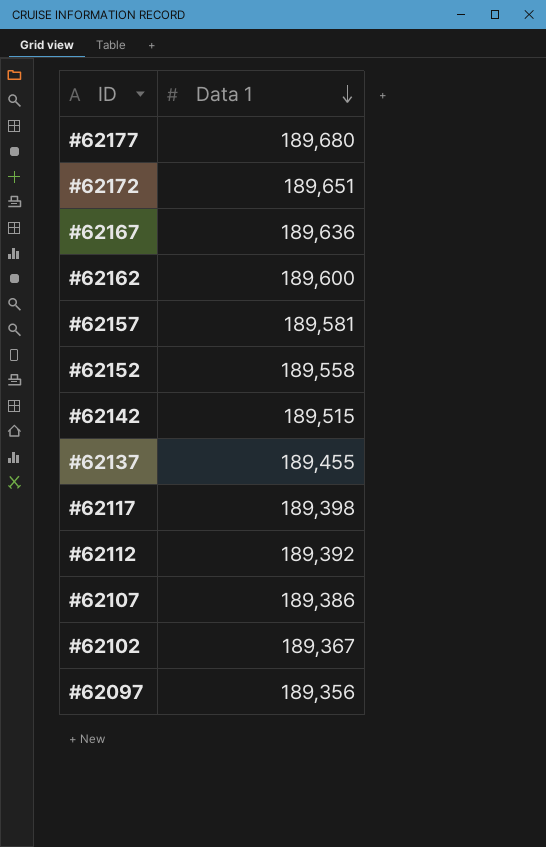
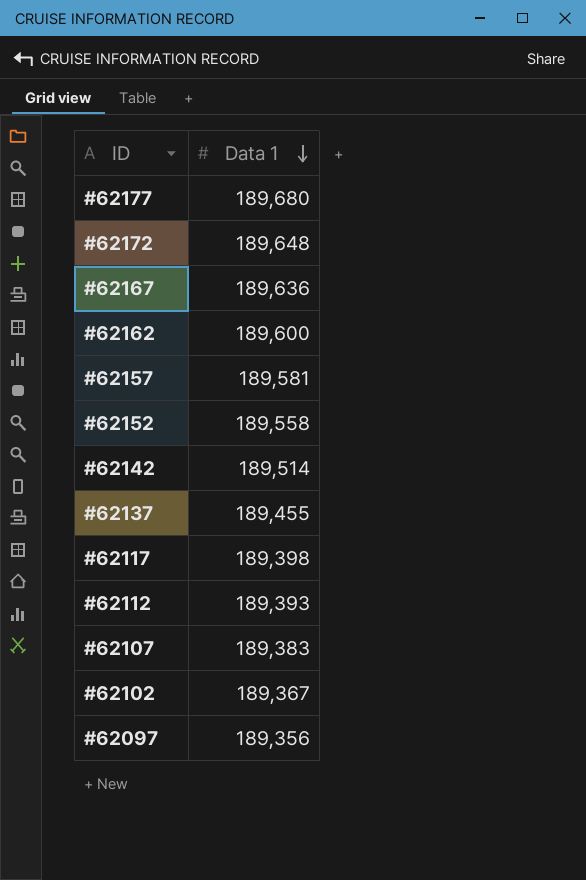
#62172 | Data 1: 189,651 -> 189,648
#62142 | Data 1: 189,515 -> 189,514
#62112 | Data 1: 189,392 -> 189,393
#62107 | Data 1: 189,386 -> 189,383

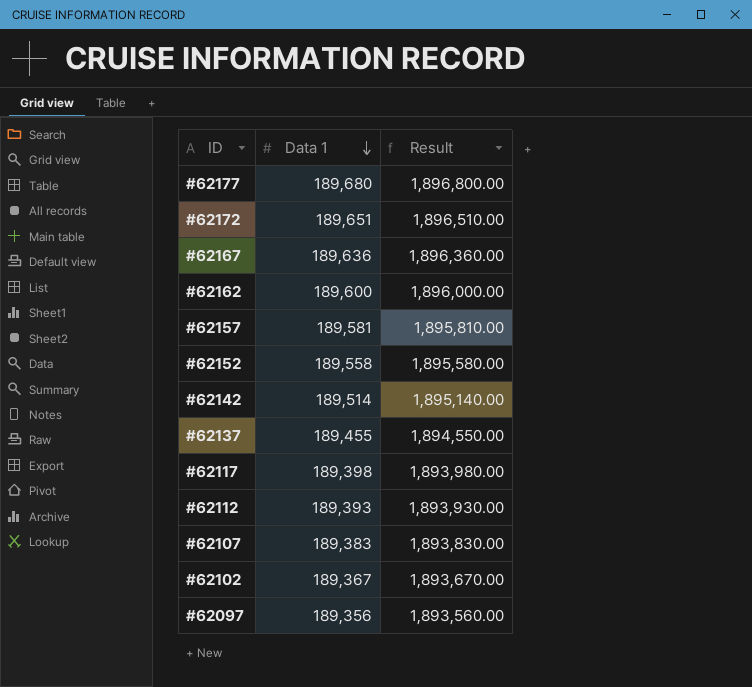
column Result | formula: none -> [Data 1] * 10
#62172 | Data 1: 189,648 -> 189,651

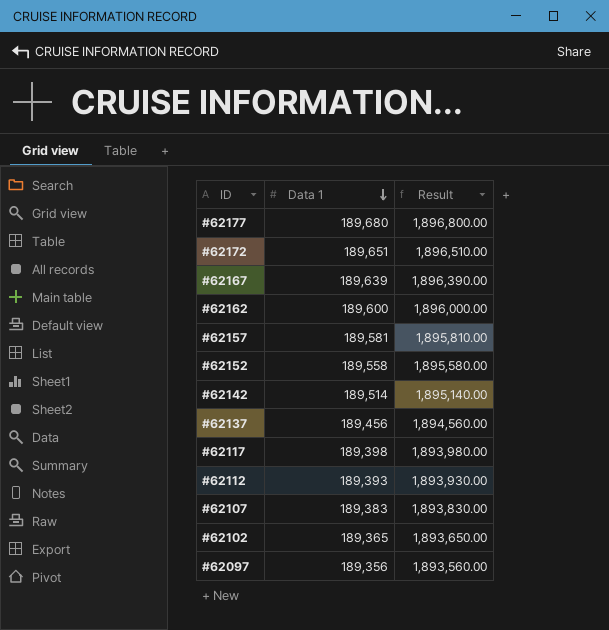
#62167 | Data 1: 189,636 -> 189,639
#62167 | Result: 1,896,360.00 -> 1,896,390.00
#62137 | Data 1: 189,455 -> 189,456
#62137 | Result: 1,894,550.00 -> 1,894,560.00
#62102 | Data 1: 189,367 -> 189,365
#62102 | Result: 1,893,670.00 -> 1,893,650.00

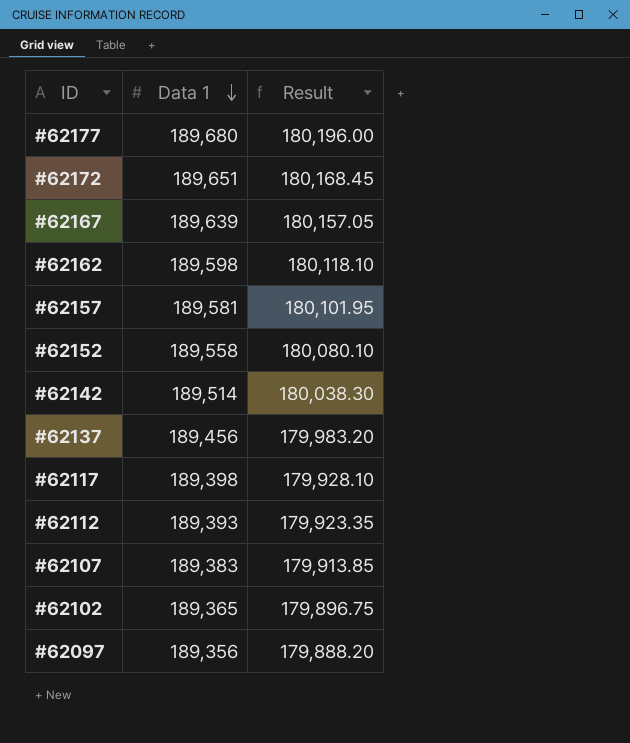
column Result | formula: [Data 1] * 10 -> [Data 1] * 0.95
#62162 | Data 1: 189,600 -> 189,598

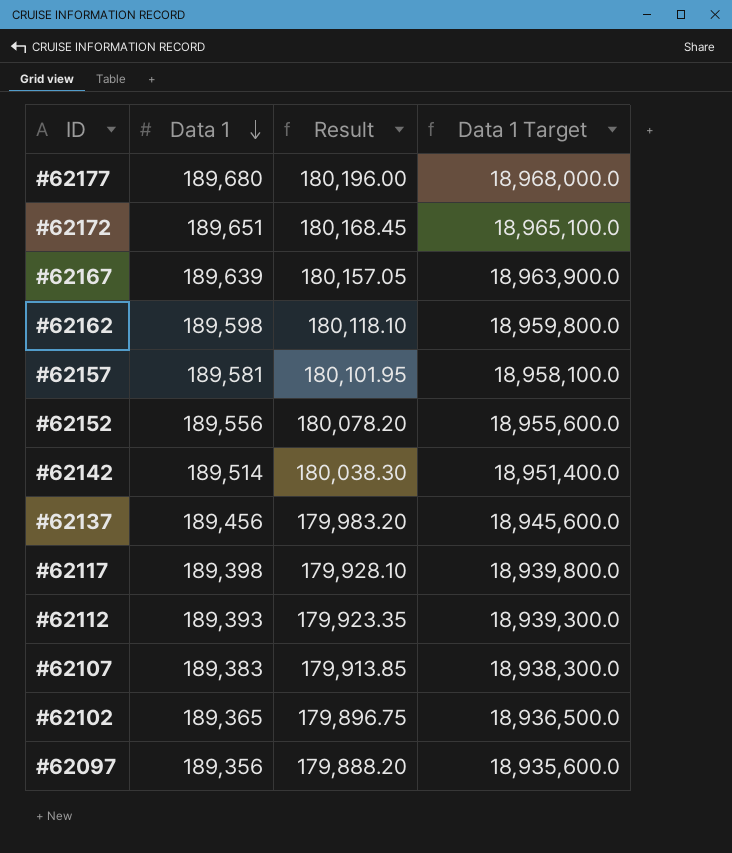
column Data 1 Target | formula: none -> [Data 1] * 100
#62152 | Data 1: 189,558 -> 189,556
#62152 | Result: 180,080.10 -> 180,078.20

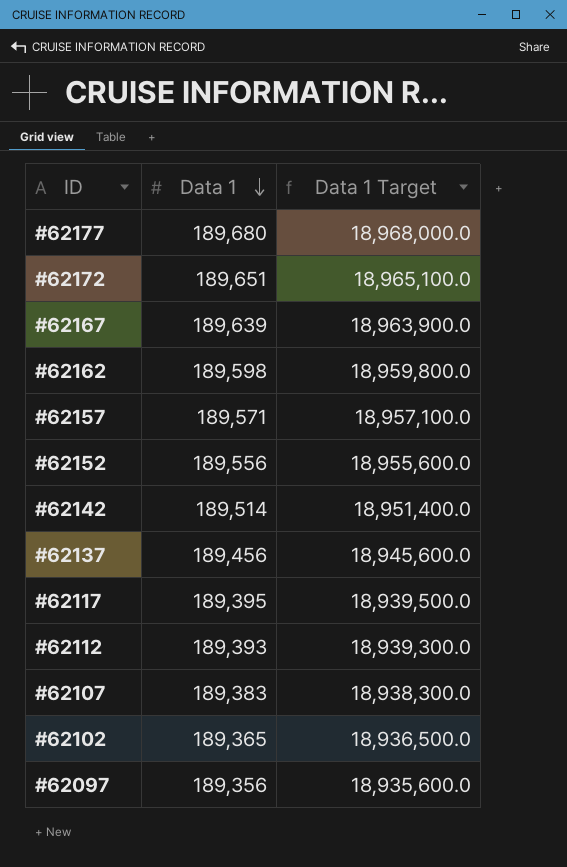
column Result | formula: [Data 1] * 0.95 -> none
#62157 | Data 1: 189,581 -> 189,571
#62157 | Data 1 Target: 18,958,100.0 -> 18,957,100.0
#62117 | Data 1: 189,398 -> 189,395
#62117 | Data 1 Target: 18,939,800.0 -> 18,939,500.0

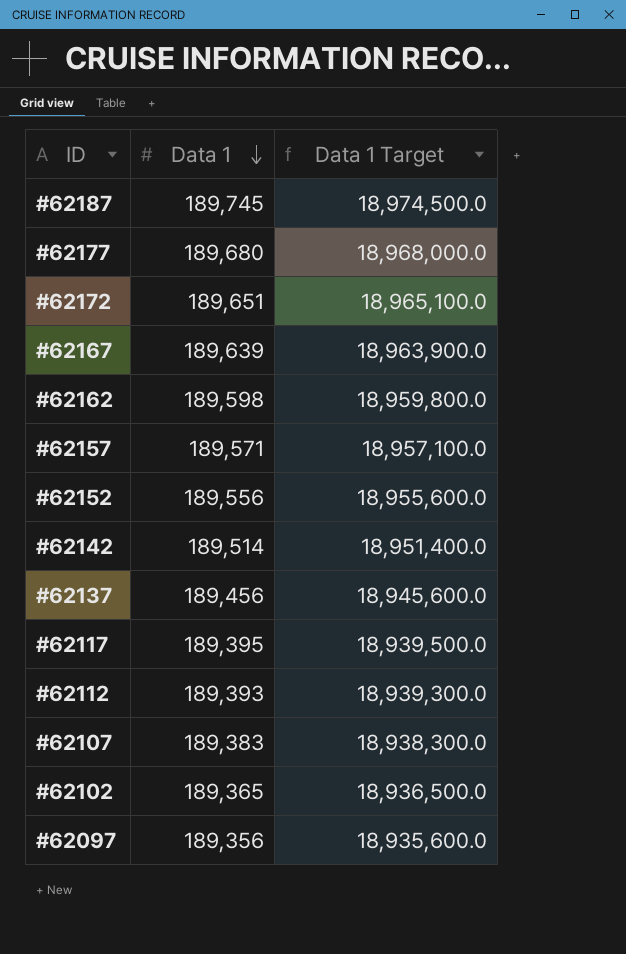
row #62187: none -> 189,745 | 18,974,500.0

